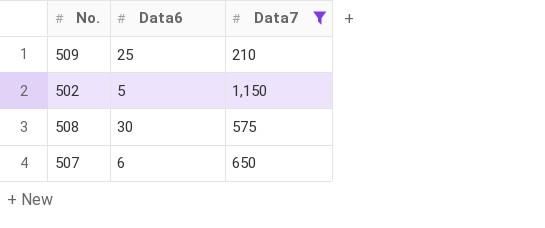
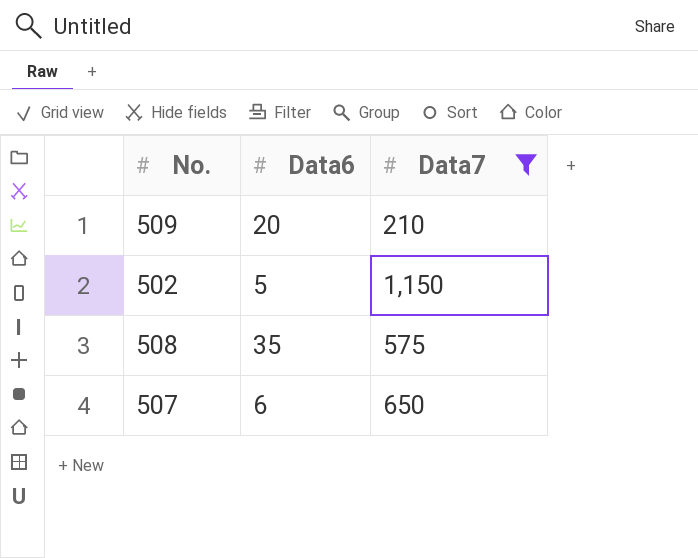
509 | Data6: 25 -> 20
508 | Data6: 30 -> 35

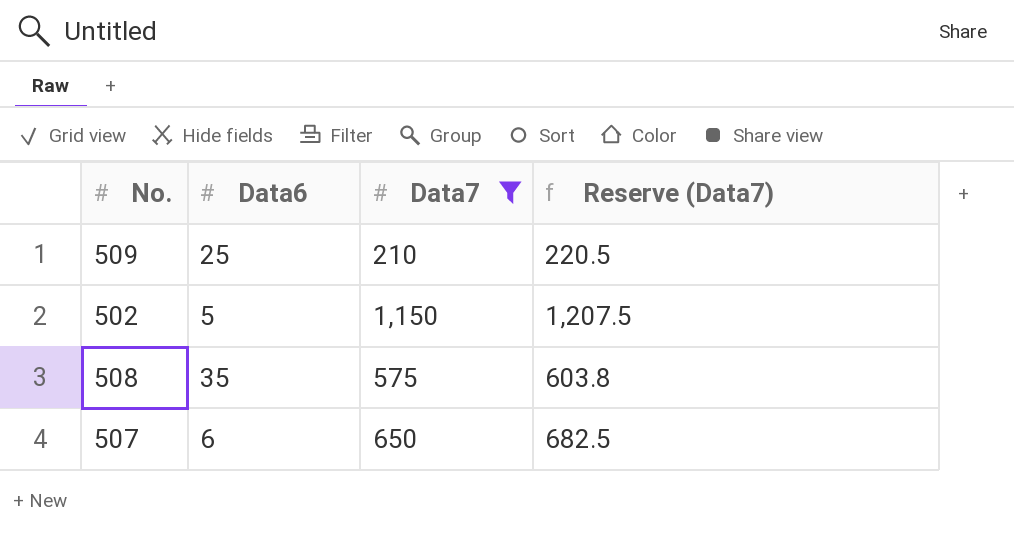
column Reserve (Data7) | formula: none -> [Data7] * 1.05
509 | Data6: 20 -> 25

